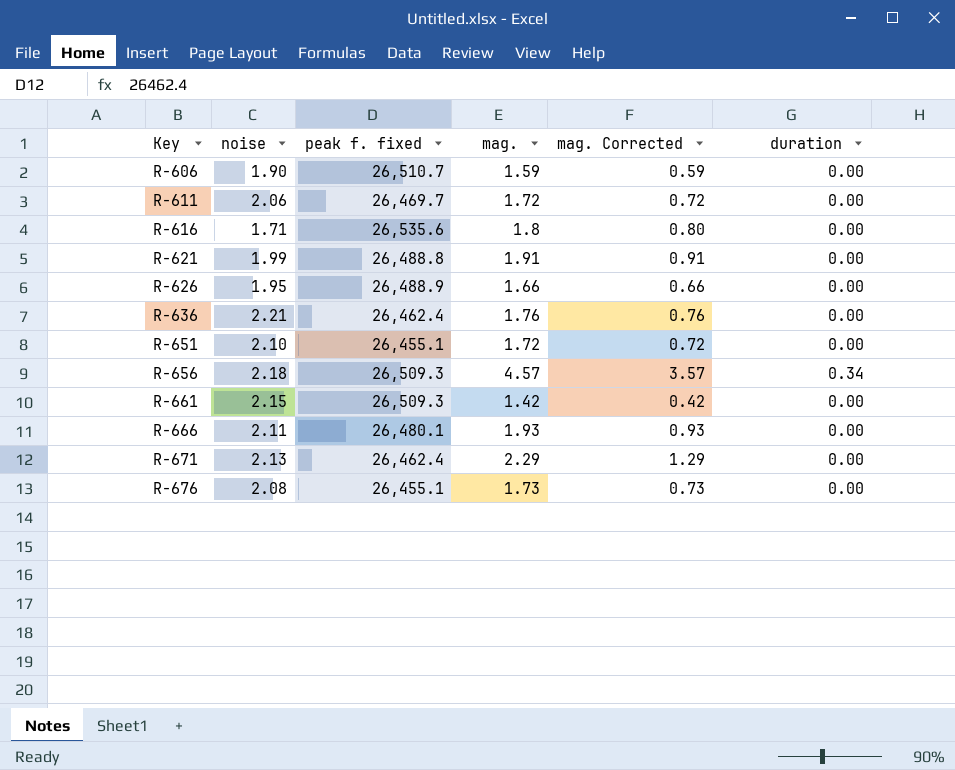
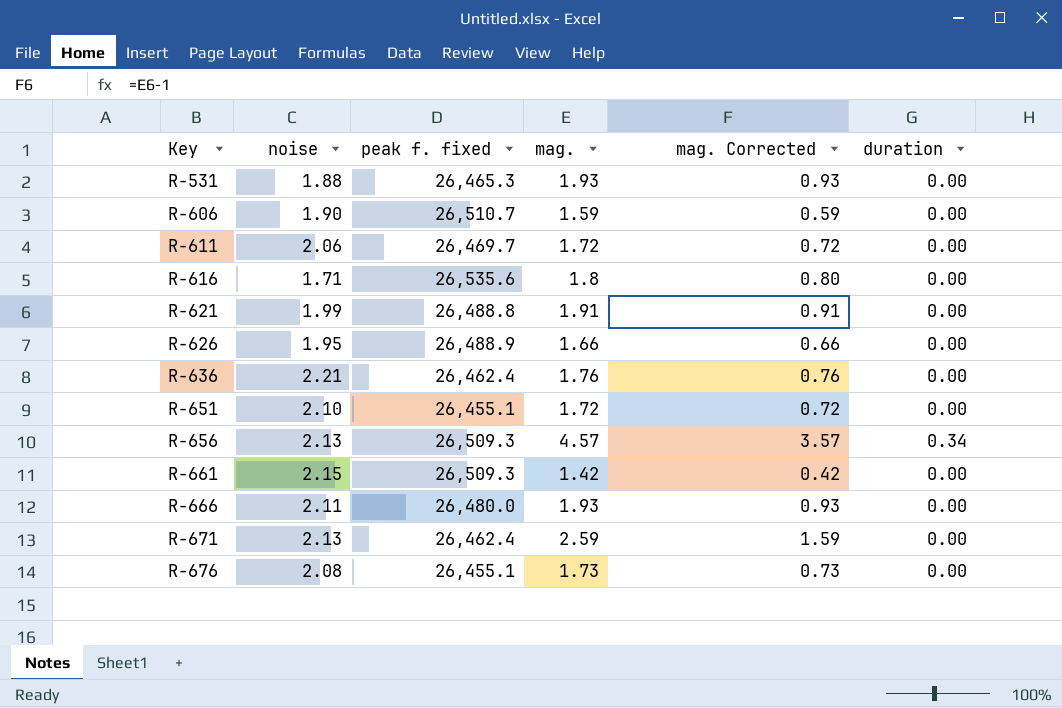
row R-531: none -> 1.88 | 26,465.3 | 1.93 | 0.93 | 0.00
R-656 | noise: 2.18 -> 2.13
R-666 | peak f. fixed: 26,480.1 -> 26,480.0
R-671 | mag.: 2.29 -> 2.59
R-671 | mag. Corrected: 1.29 -> 1.59

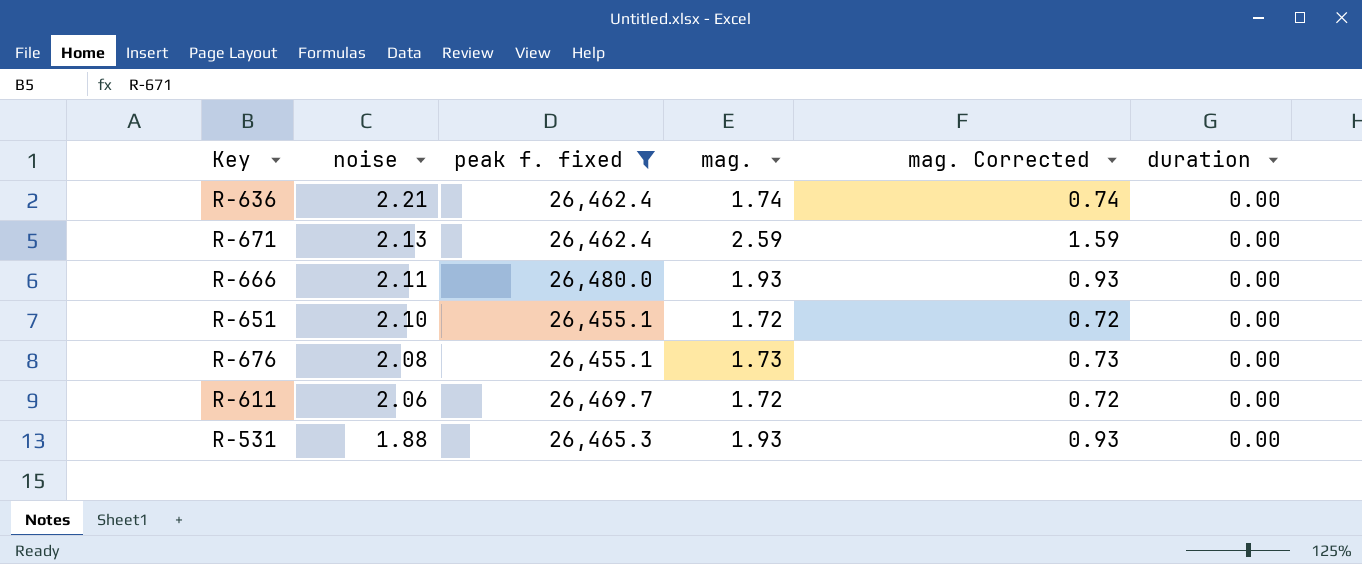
filter: none -> peak f. fixed <= 26,480.0
row order: Key ascending -> noise descending
R-636 | mag.: 1.76 -> 1.74
R-636 | mag. Corrected: 0.76 -> 0.74

